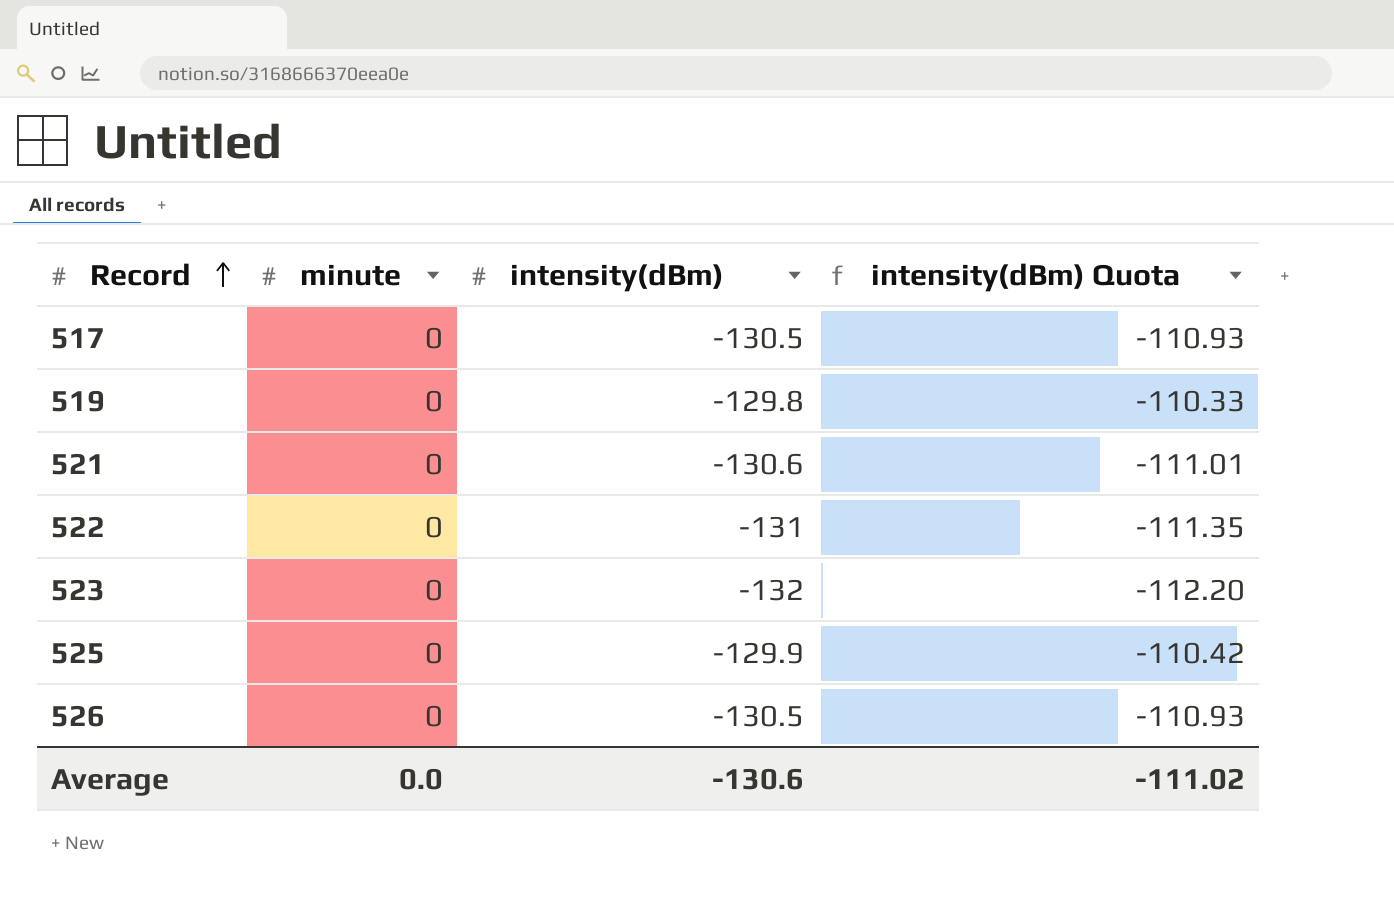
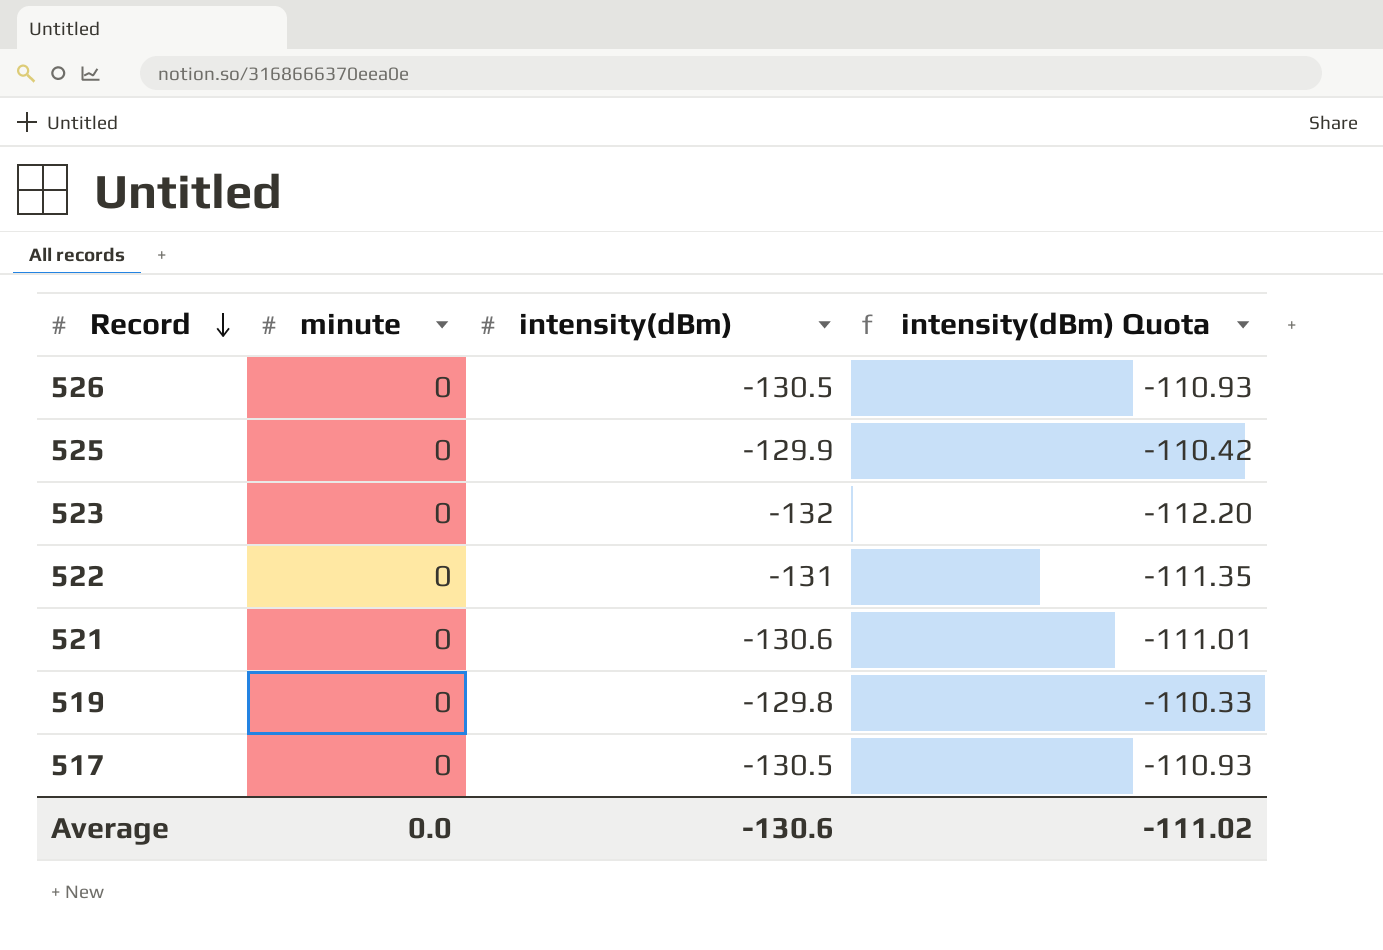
row order: Record ascending -> Record descending

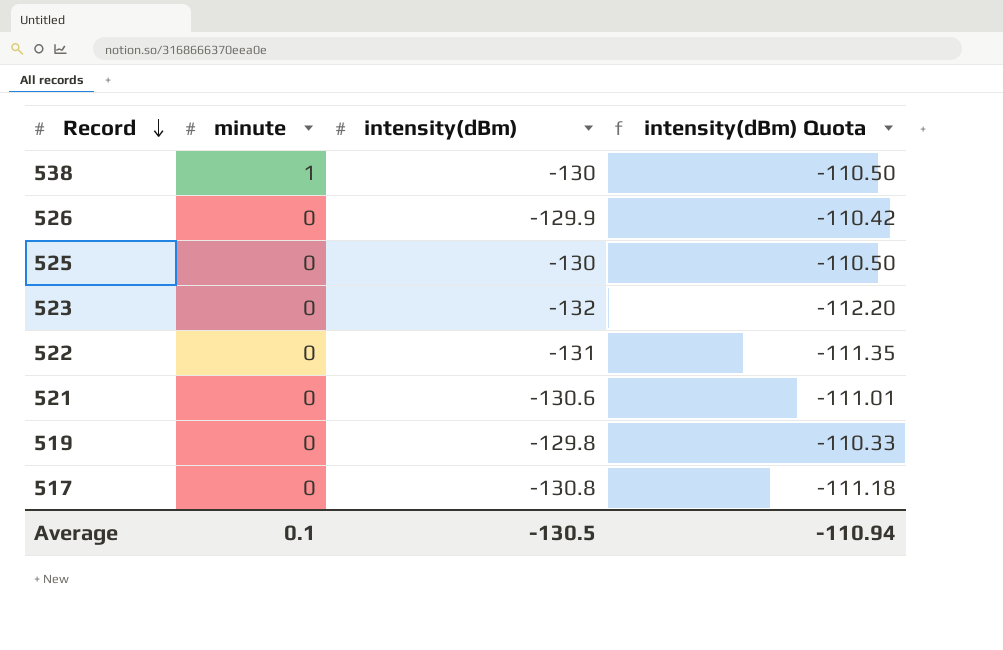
row 538: none -> 1 | -130 | -110.50
526 | intensity(dBm): -130.5 -> -129.9
526 | intensity(dBm) Quota: -110.93 -> -110.42
525 | intensity(dBm): -129.9 -> -130
525 | intensity(dBm) Quota: -110.42 -> -110.50
517 | intensity(dBm): -130.5 -> -130.8
517 | intensity(dBm) Quota: -110.93 -> -111.18
Average | minute: 0.0 -> 0.1
Average | intensity(dBm): -130.6 -> -130.5
Average | intensity(dBm) Quota: -111.02 -> -110.94

